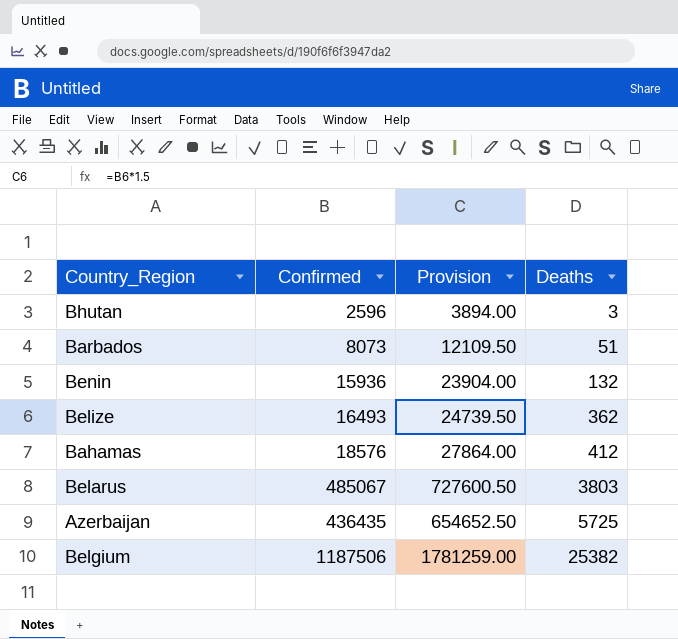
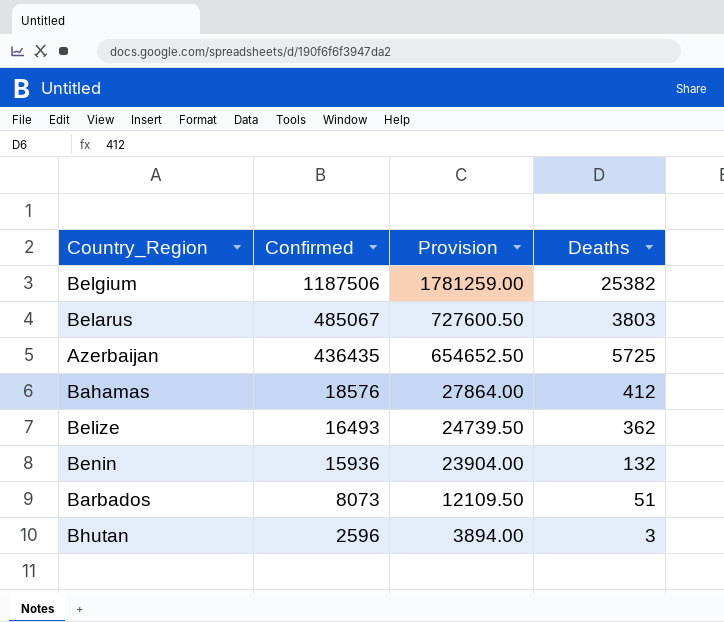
row order: Deaths ascending -> Confirmed descending

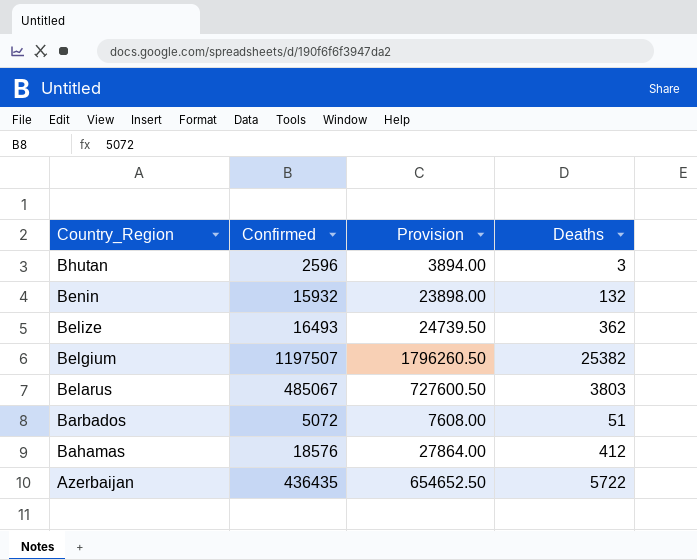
row order: Confirmed descending -> Country_Region descending
Benin | Confirmed: 15936 -> 15932
Benin | Provision: 23904.00 -> 23898.00
Belgium | Confirmed: 1187506 -> 1197507
Belgium | Provision: 1781259.00 -> 1796260.50
Barbados | Confirmed: 8073 -> 5072
Barbados | Provision: 12109.50 -> 7608.00
Azerbaijan | Deaths: 5725 -> 5722

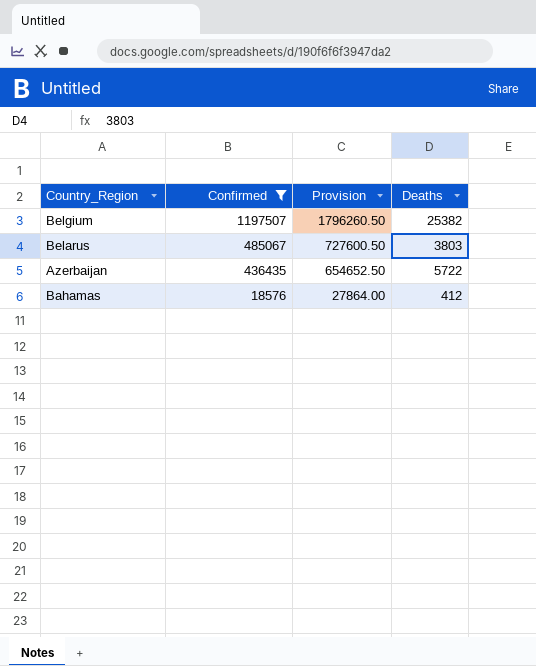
filter: none -> Confirmed >= 18576
row order: Country_Region descending -> Confirmed descending

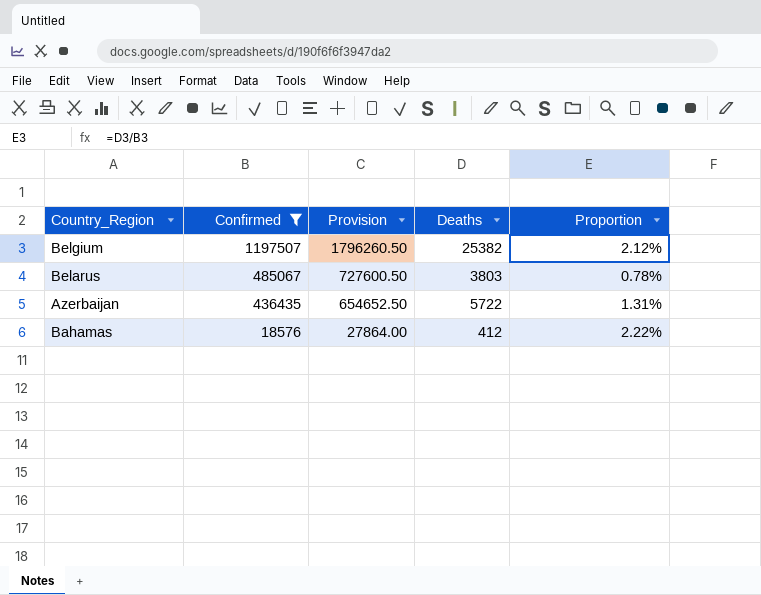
column Proportion | formula: none -> [Deaths] / [Confirmed]

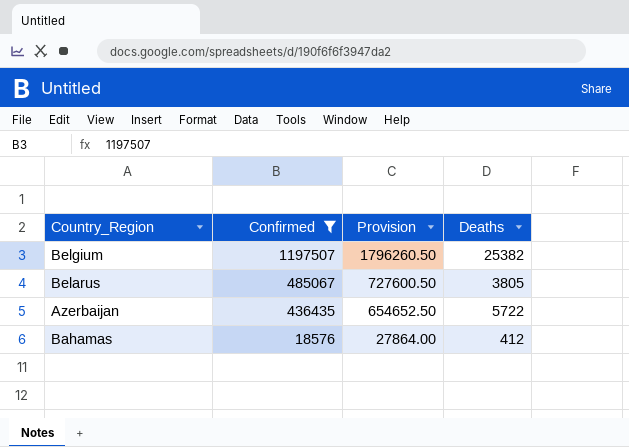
column Proportion | formula: [Deaths] / [Confirmed] -> none
Belarus | Deaths: 3803 -> 3805

